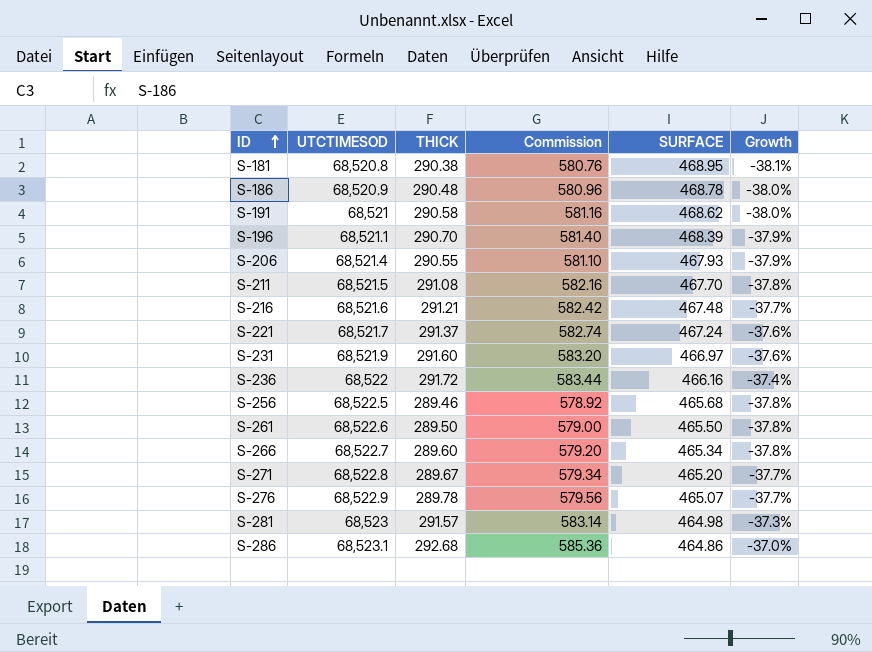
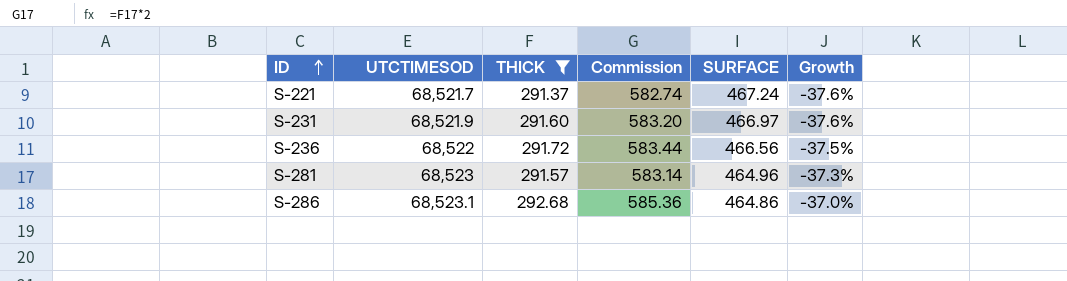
filter: none -> THICK >= 291.37
S-236 | SURFACE: 466.16 -> 466.56
S-236 | Growth: -37.4% -> -37.5%
S-281 | SURFACE: 464.98 -> 464.96

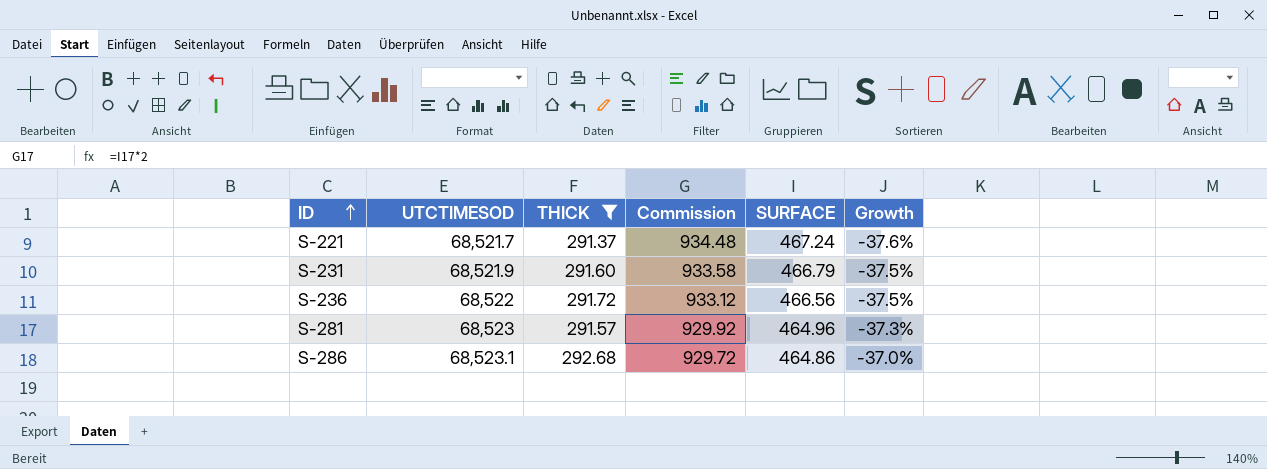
column Commission | formula: [THICK] * 2 -> [SURFACE] * 2
S-231 | SURFACE: 466.97 -> 466.79
S-231 | Growth: -37.6% -> -37.5%

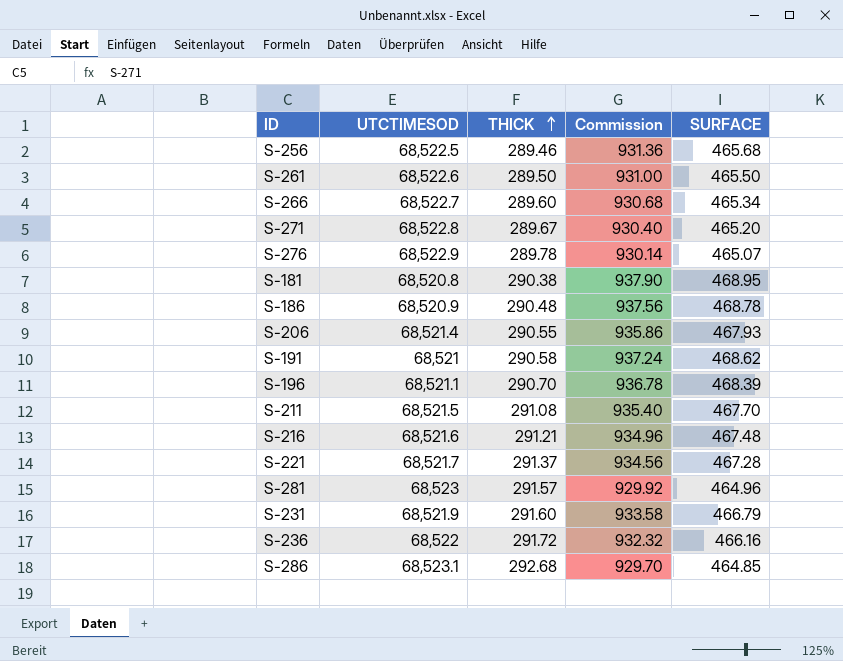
filter: THICK >= 291.37 -> none
row order: ID ascending -> THICK ascending
column Growth | formula: ([THICK] - [SURFACE]) / [SURFACE] -> none
S-221 | Commission: 934.48 -> 934.56
S-221 | SURFACE: 467.24 -> 467.28
S-236 | Commission: 933.12 -> 932.32
S-236 | SURFACE: 466.56 -> 466.16
S-286 | Commission: 929.72 -> 929.70
S-286 | SURFACE: 464.86 -> 464.85

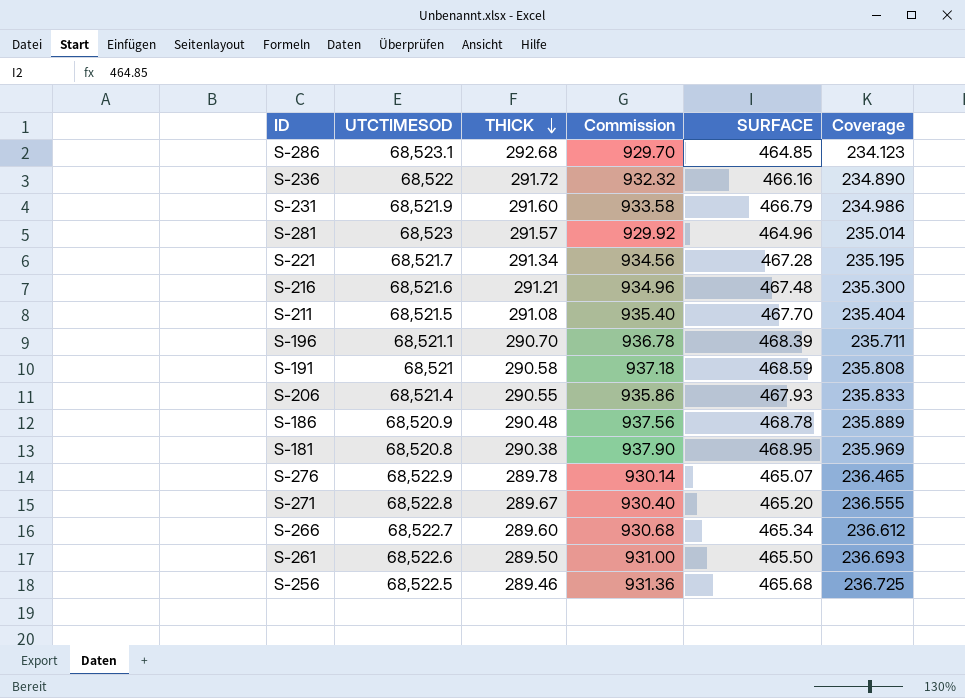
row order: THICK ascending -> THICK descending
column Coverage | formula: none -> [UTCTIMESOD] / [THICK]
S-221 | THICK: 291.37 -> 291.34
S-191 | Commission: 937.24 -> 937.18
S-191 | SURFACE: 468.62 -> 468.59

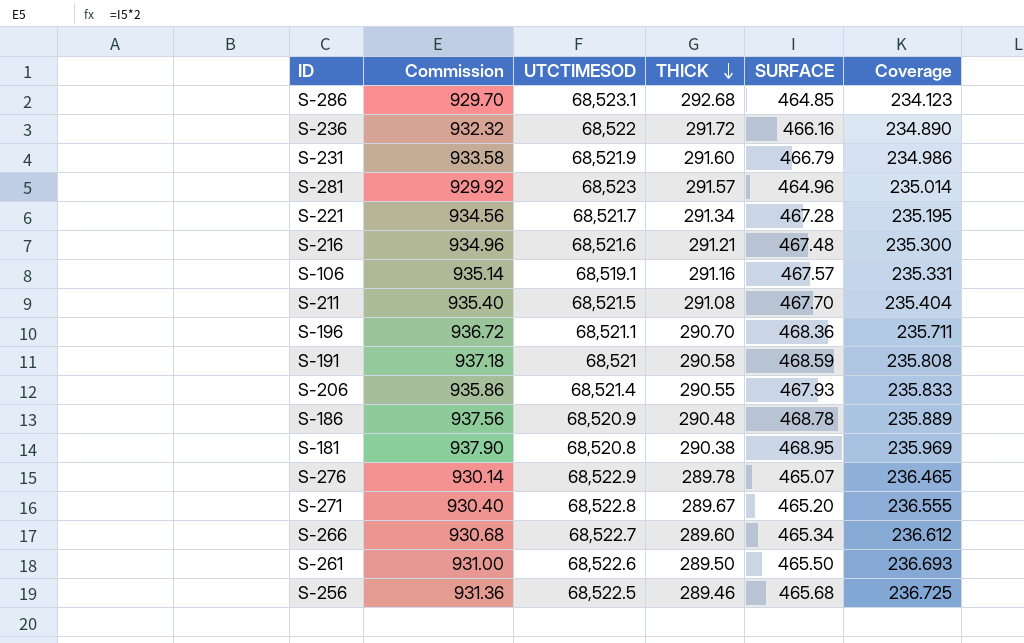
column Commission | position: 4 -> 2
row S-106: none -> 935.14 | 68,519.1 | 291.16 | 467.57 | 235.331
S-196 | Commission: 936.78 -> 936.72
S-196 | SURFACE: 468.39 -> 468.36

